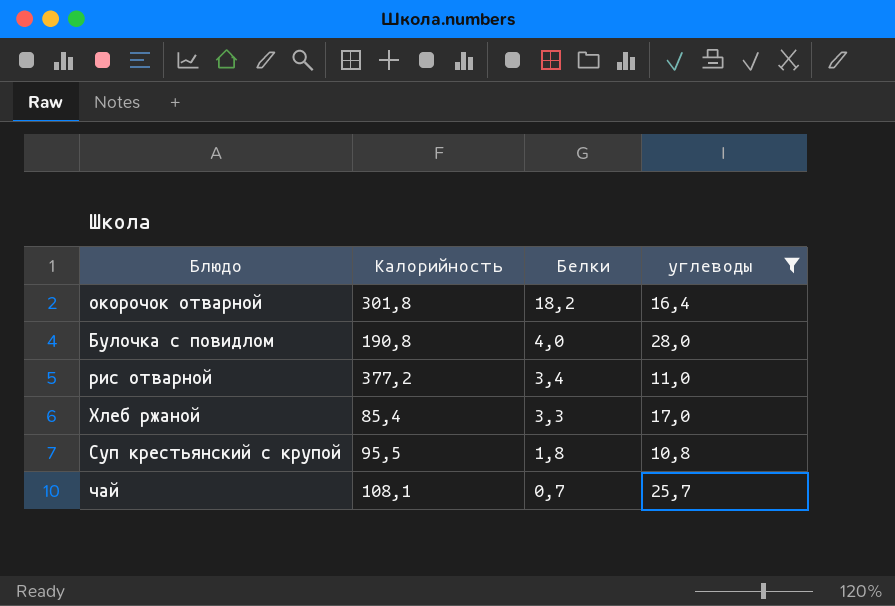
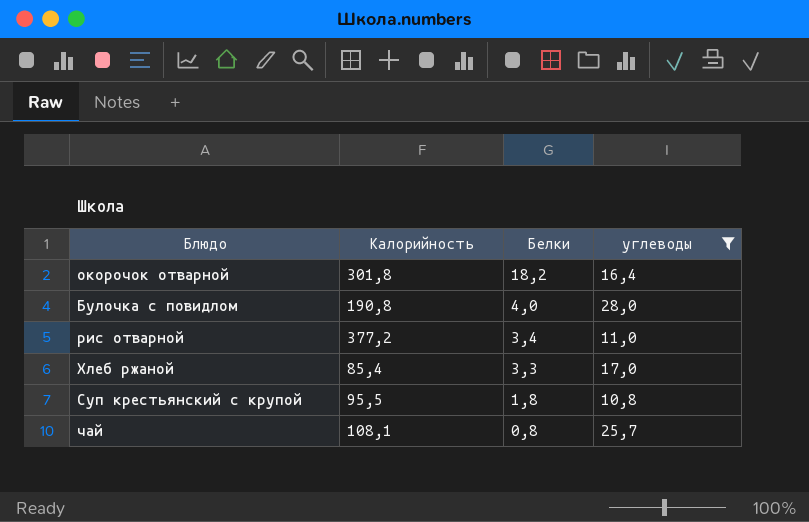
чай | Белки: 0,7 -> 0,8

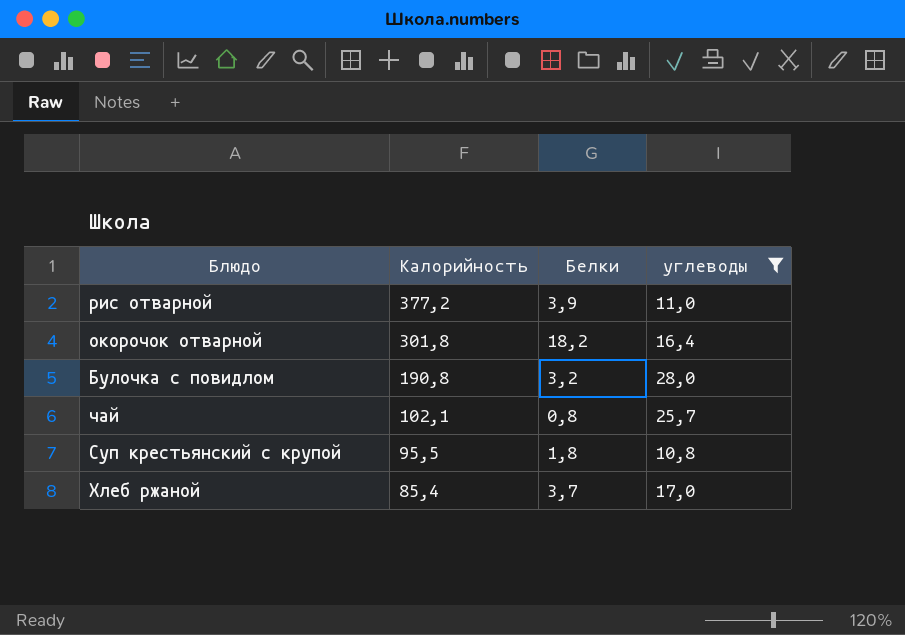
row order: Белки descending -> Калорийность descending
рис отварной | Белки: 3,4 -> 3,9
Булочка с повидлом | Белки: 4,0 -> 3,2
чай | Калорийность: 108,1 -> 102,1
Хлеб ржаной | Белки: 3,3 -> 3,7

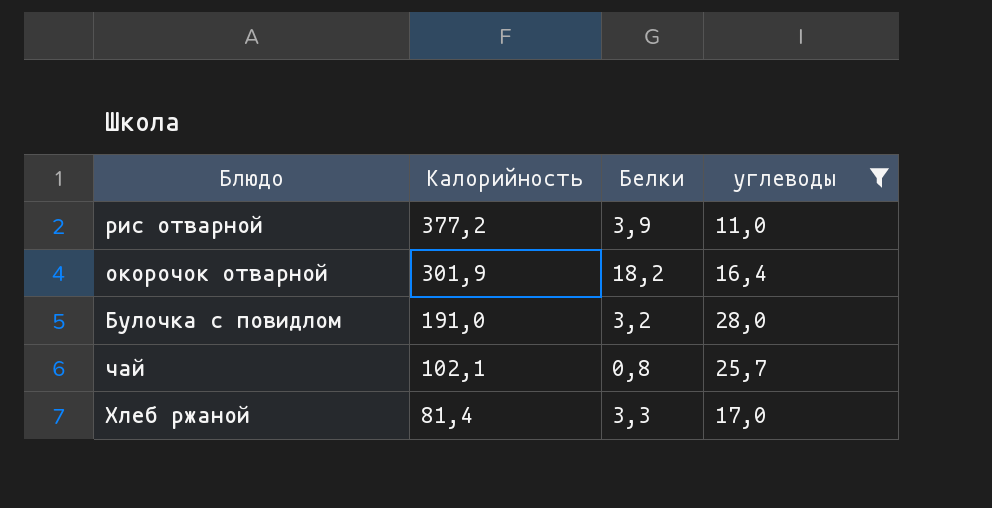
row Суп крестьянский с крупой: 95,5 | 1,8 | 10,8 -> none
окорочок отварной | Калорийность: 301,8 -> 301,9
Булочка с повидлом | Калорийность: 190,8 -> 191,0
Хлеб ржаной | Калорийность: 85,4 -> 81,4
Хлеб ржаной | Белки: 3,7 -> 3,3

